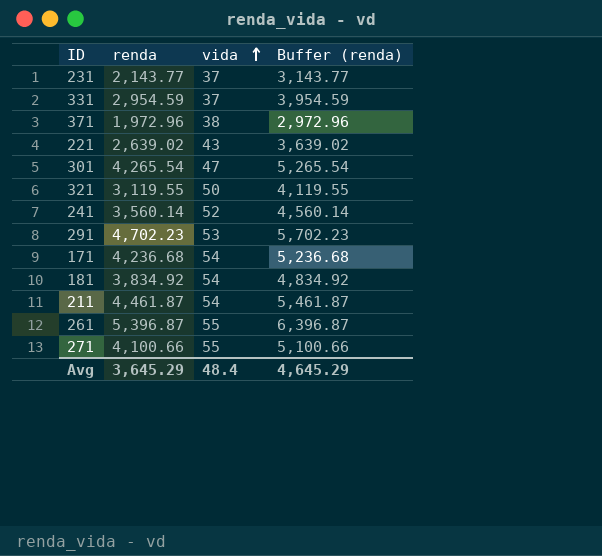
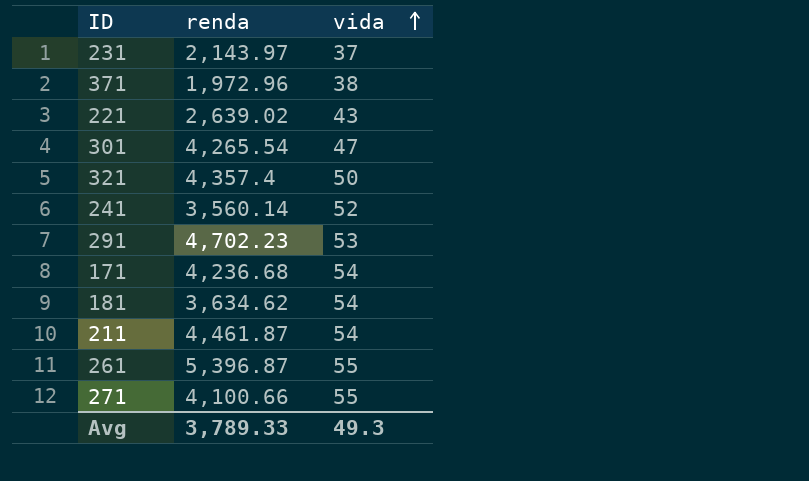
column Buffer (renda) | formula: [renda] + 1000 -> none
row 331: 2,954.59 | 37 | 3,954.59 -> none
231 | renda: 2,143.77 -> 2,143.97
321 | renda: 3,119.55 -> 4,357.4
181 | renda: 3,834.92 -> 3,634.62
Avg | renda: 3,645.29 -> 3,789.33
Avg | vida: 48.4 -> 49.3

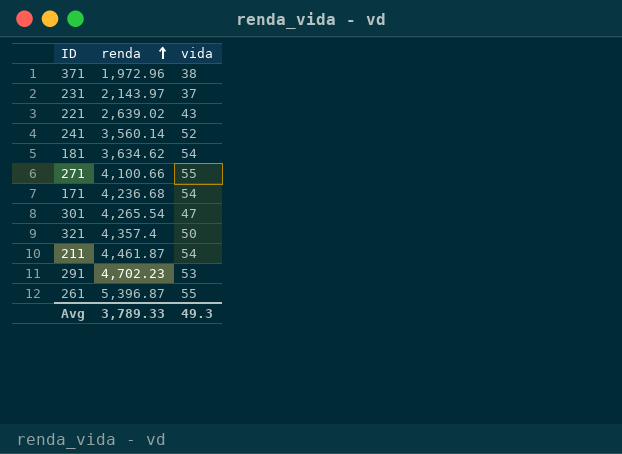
row order: vida ascending -> renda ascending

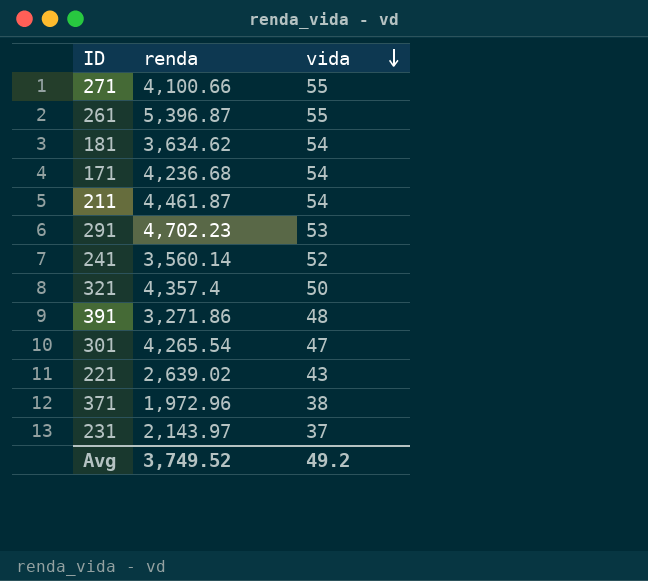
row order: renda ascending -> vida descending
row 391: none -> 3,271.86 | 48
Avg | renda: 3,789.33 -> 3,749.52
Avg | vida: 49.3 -> 49.2

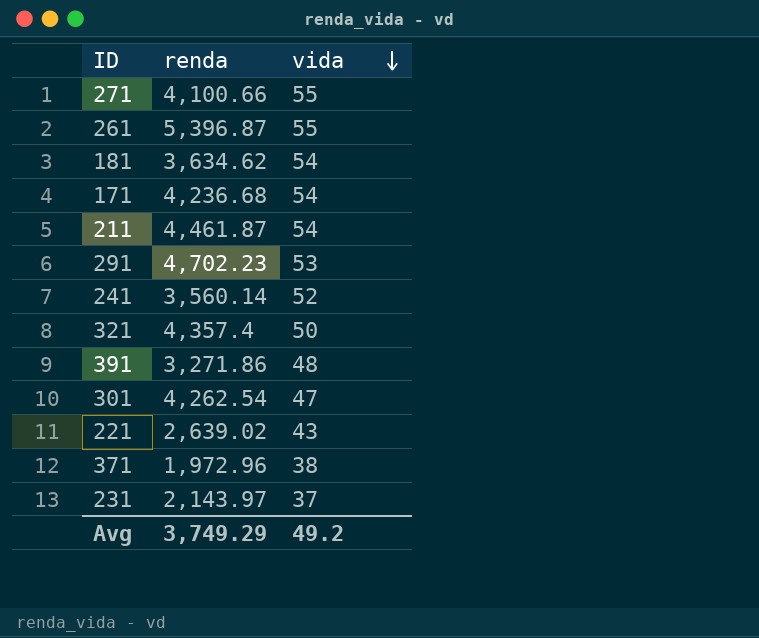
301 | renda: 4,265.54 -> 4,262.54
Avg | renda: 3,749.52 -> 3,749.29

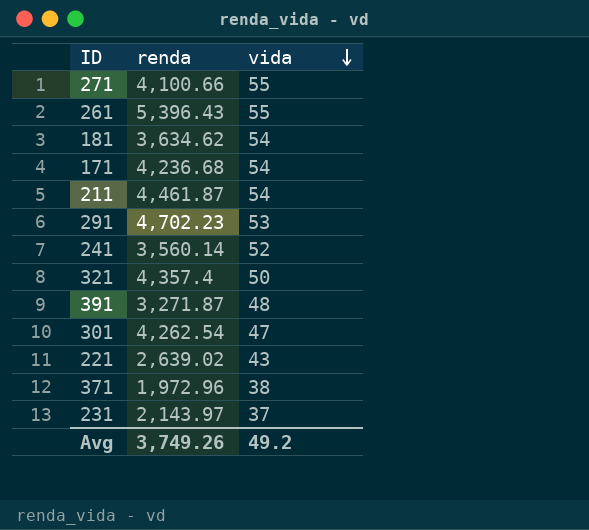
261 | renda: 5,396.87 -> 5,396.43
391 | renda: 3,271.86 -> 3,271.87
Avg | renda: 3,749.29 -> 3,749.26

